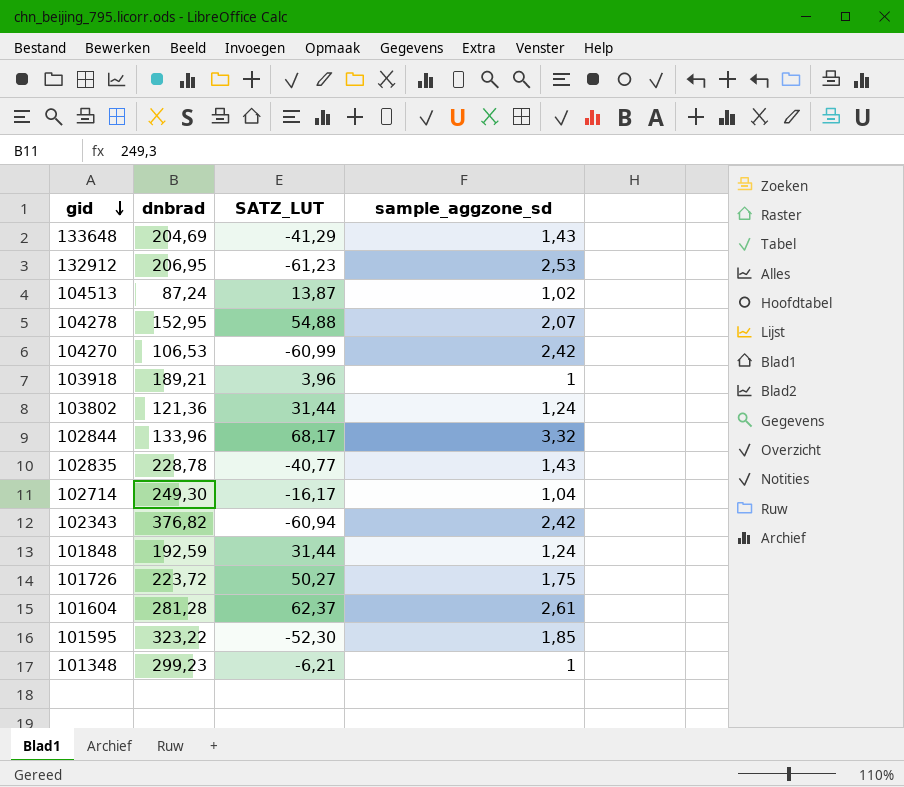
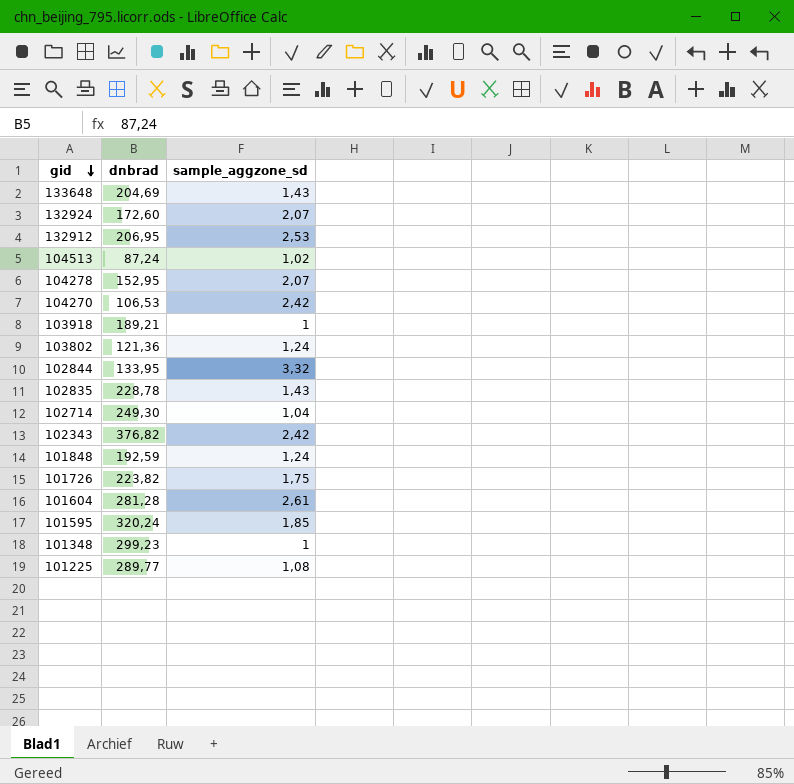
column SATZ_LUT | position: 3 -> none
row 132924: none -> 172,60 | 2,07
102844 | dnbrad: 133,96 -> 133,95
101726 | dnbrad: 223,72 -> 223,82
101595 | dnbrad: 323,22 -> 320,24
row 101225: none -> 289,77 | 1,08

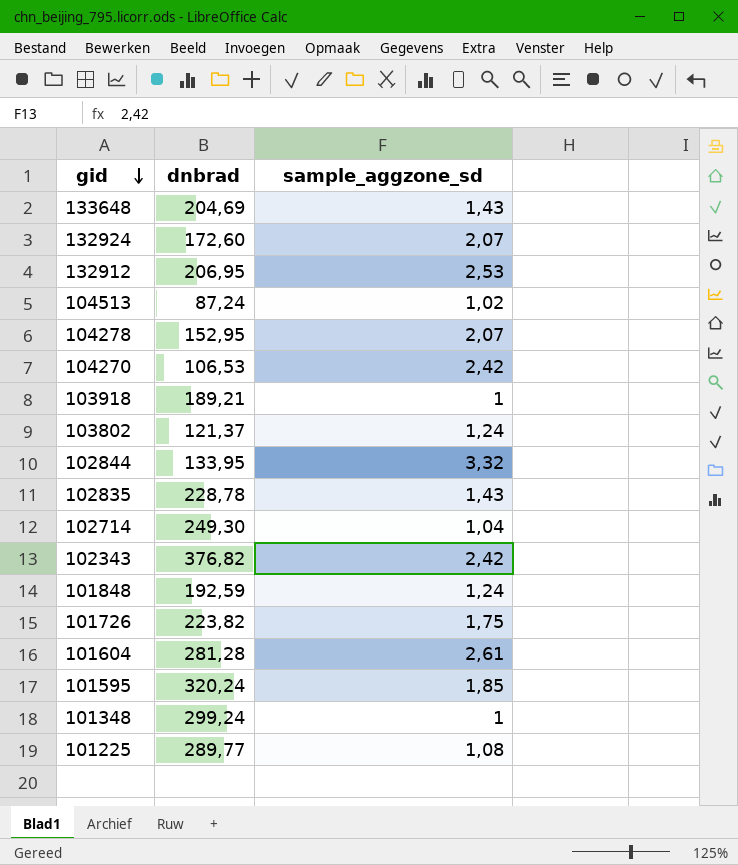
103802 | dnbrad: 121,36 -> 121,37
101348 | dnbrad: 299,23 -> 299,24

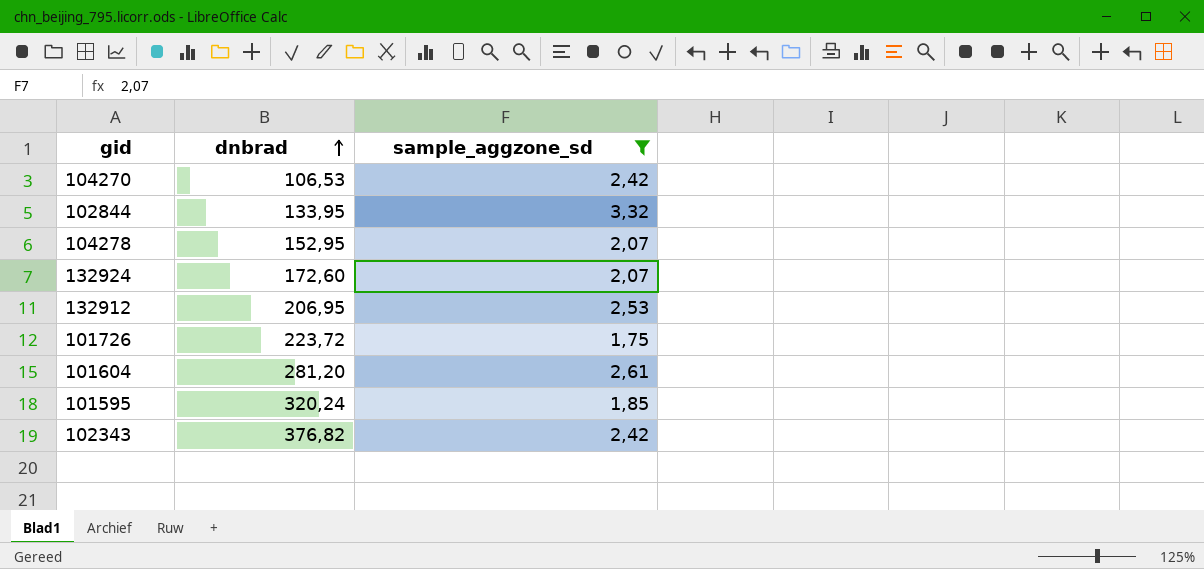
filter: none -> sample_aggzone_sd >= 1,75
row order: gid descending -> dnbrad ascending
101726 | dnbrad: 223,82 -> 223,72
101604 | dnbrad: 281,28 -> 281,20

